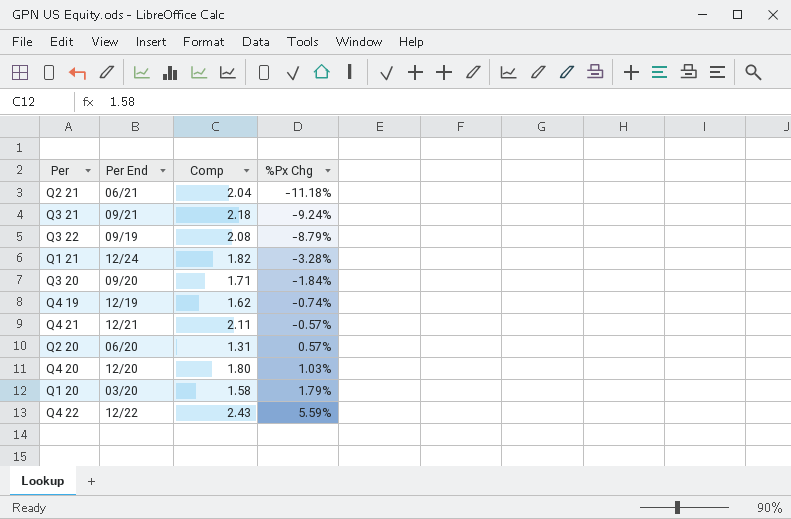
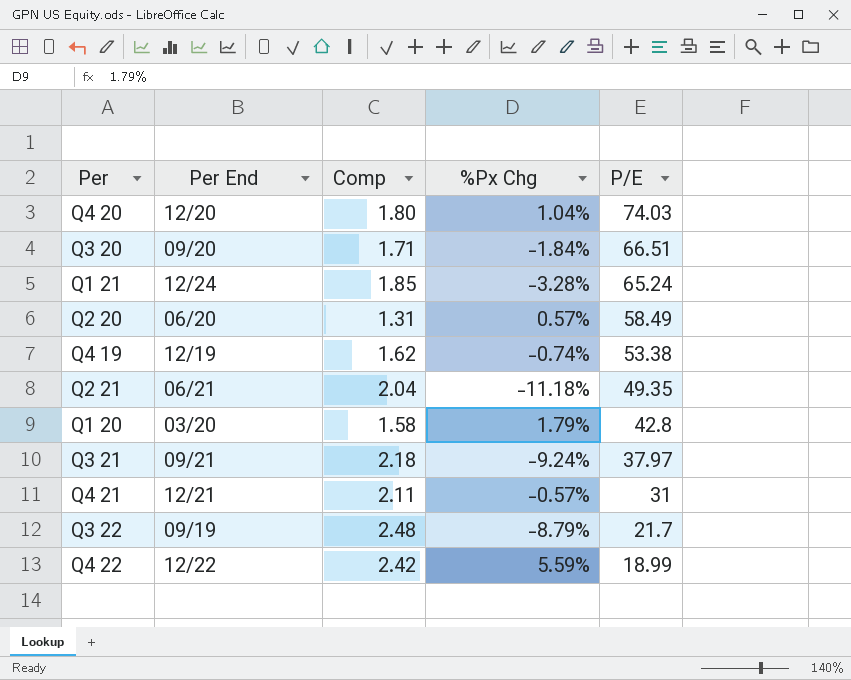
row order: %Px Chg ascending -> P/E descending
column P/E | position: none -> 5
Q4 20 | %Px Chg: 1.03% -> 1.04%
Q1 21 | Comp: 1.82 -> 1.85
Q3 22 | Comp: 2.08 -> 2.48
Q4 22 | Comp: 2.43 -> 2.42

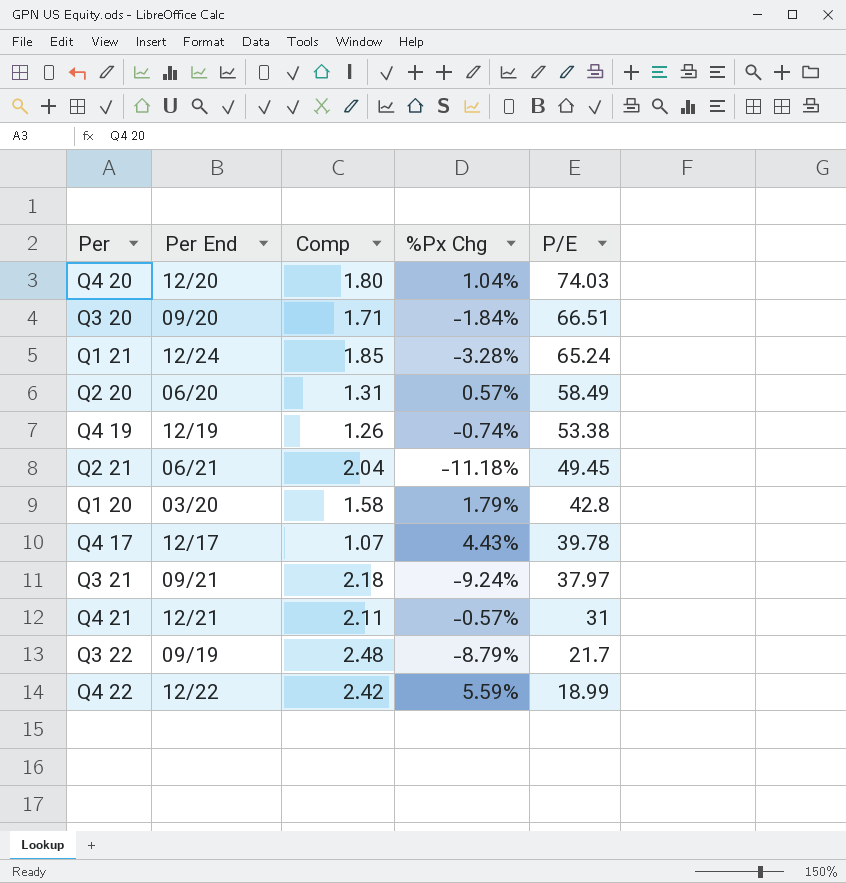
Q4 19 | Comp: 1.62 -> 1.26
Q2 21 | P/E: 49.35 -> 49.45
row Q4 17: none -> 12/17 | 1.07 | 4.43% | 39.78

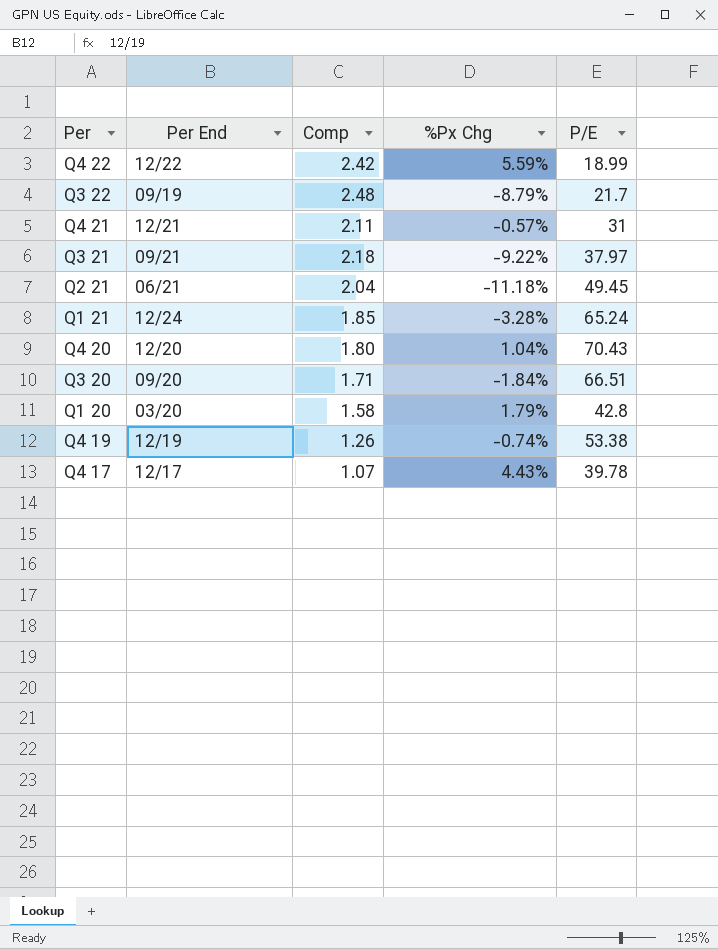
row order: P/E descending -> Per descending
row Q2 20: 06/20 | 1.31 | 0.57% | 58.49 -> none
Q3 21 | %Px Chg: -9.24% -> -9.22%
Q4 20 | P/E: 74.03 -> 70.43

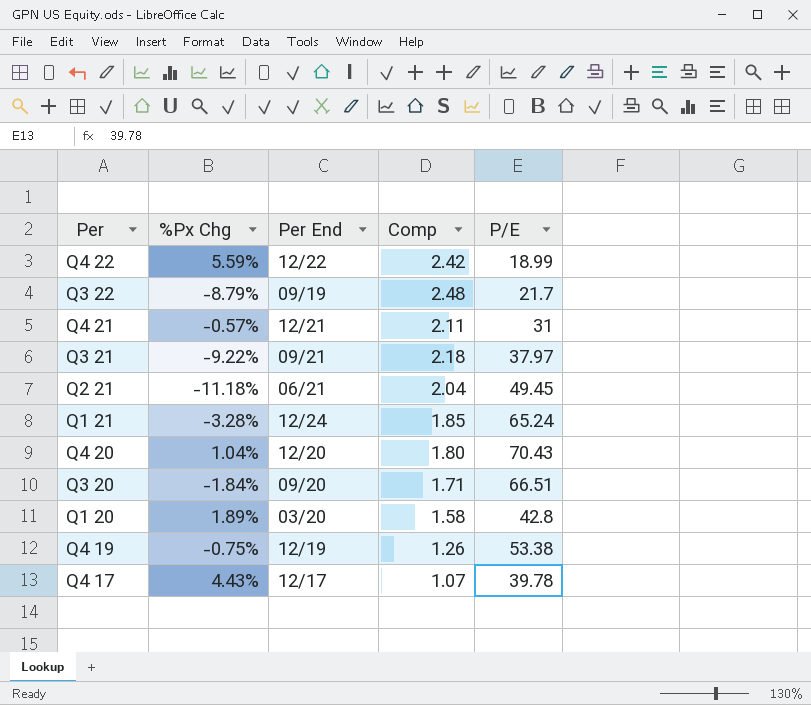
column %Px Chg | position: 4 -> 2
Q1 20 | %Px Chg: 1.79% -> 1.89%
Q4 19 | %Px Chg: -0.74% -> -0.75%

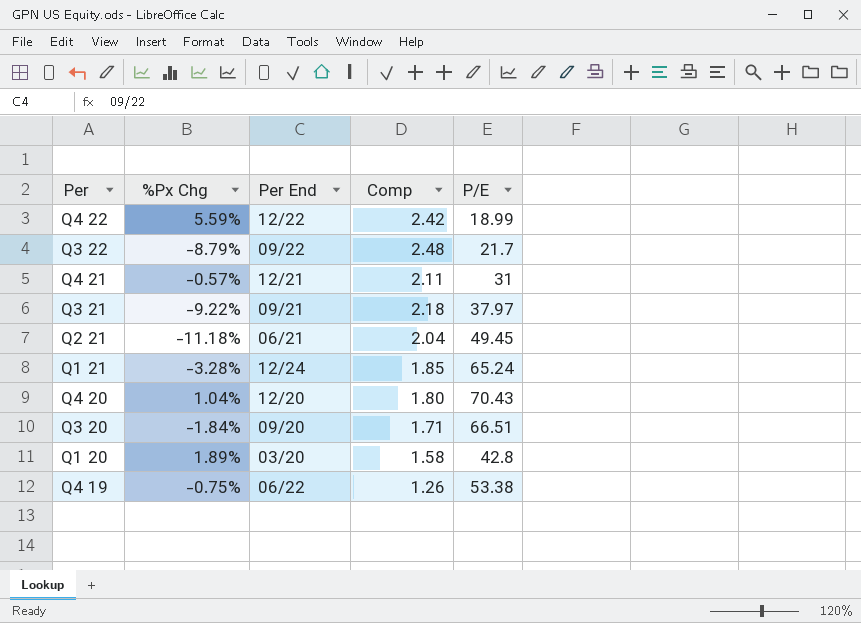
row Q4 17: 4.43% | 12/17 | 1.07 | 39.78 -> none
Q3 22 | Per End: 09/19 -> 09/22
Q4 19 | Per End: 12/19 -> 06/22

